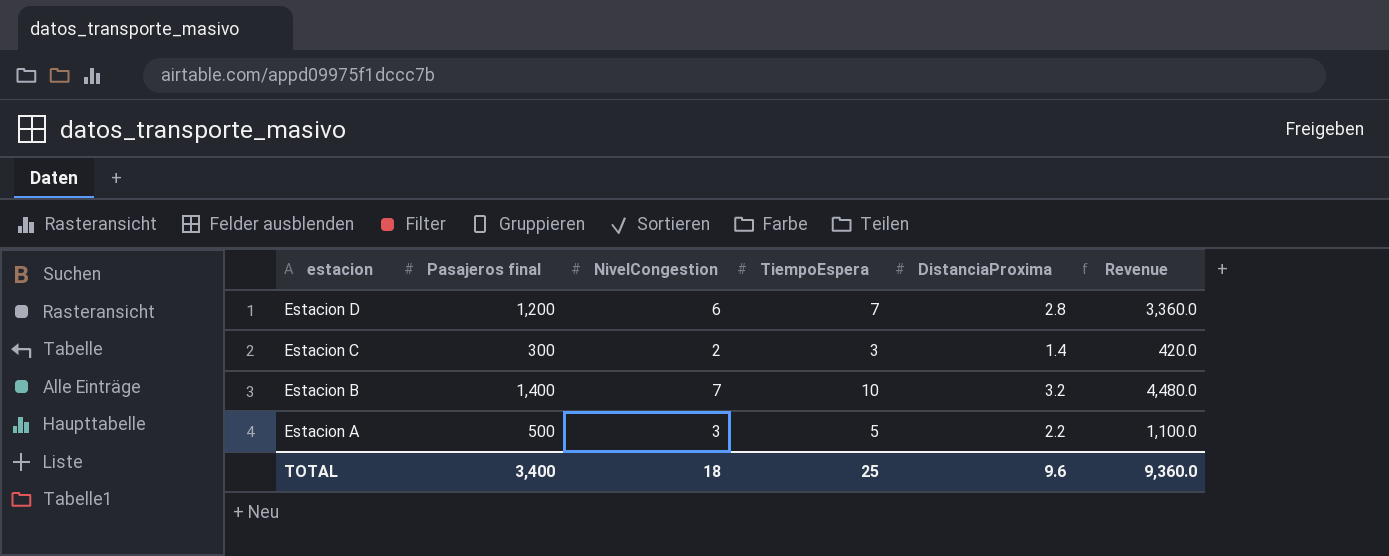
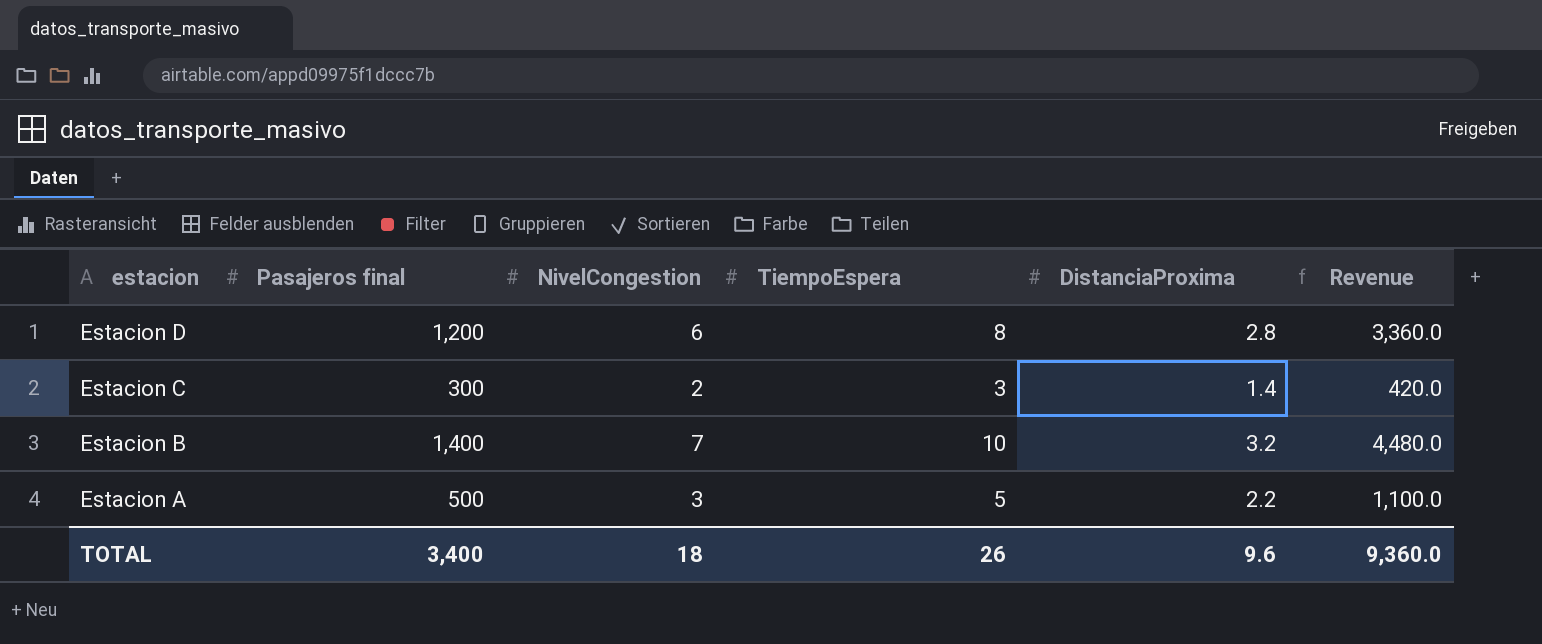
Estacion D | TiempoEspera: 7 -> 8
TOTAL | TiempoEspera: 25 -> 26

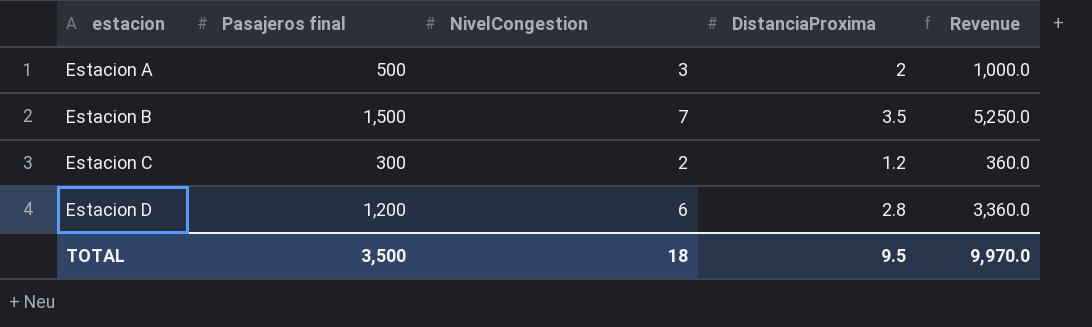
row order: estacion descending -> estacion ascending
column TiempoEspera | position: 4 -> none
Estacion A | DistanciaProxima: 2.2 -> 2
Estacion A | Revenue: 1,100.0 -> 1,000.0
Estacion B | Pasajeros final: 1,400 -> 1,500
Estacion B | DistanciaProxima: 3.2 -> 3.5
Estacion B | Revenue: 4,480.0 -> 5,250.0
Estacion C | DistanciaProxima: 1.4 -> 1.2
Estacion C | Revenue: 420.0 -> 360.0
TOTAL | Pasajeros final: 3,400 -> 3,500
TOTAL | DistanciaProxima: 9.6 -> 9.5
TOTAL | Revenue: 9,360.0 -> 9,970.0

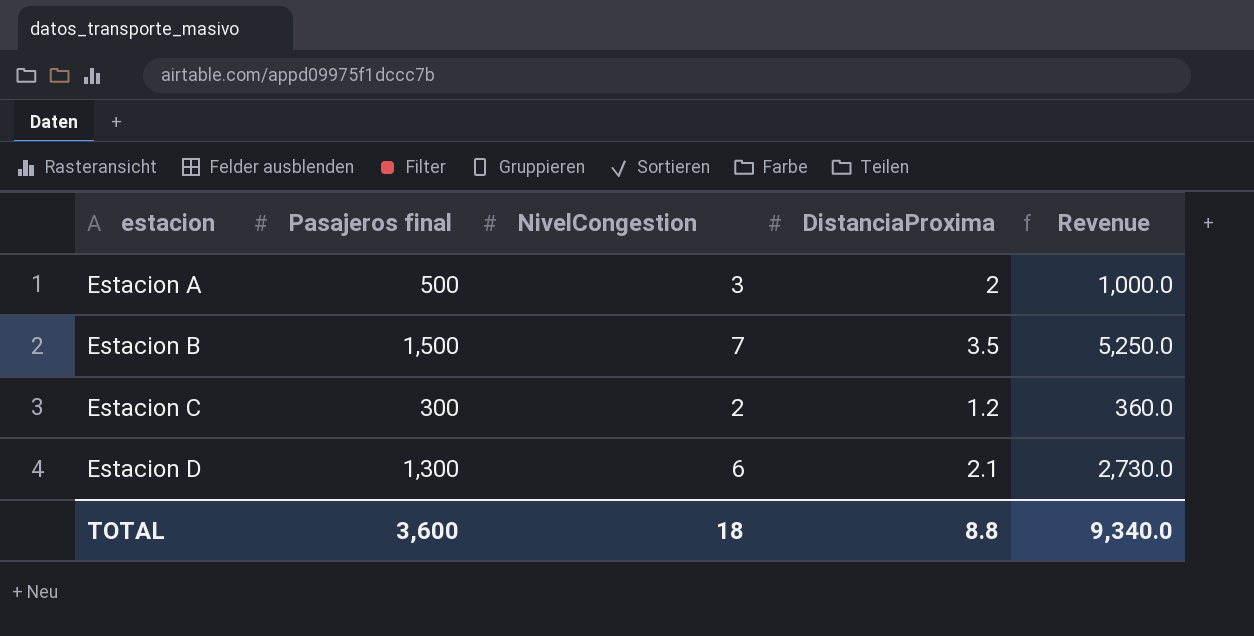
Estacion D | Pasajeros final: 1,200 -> 1,300
Estacion D | DistanciaProxima: 2.8 -> 2.1
Estacion D | Revenue: 3,360.0 -> 2,730.0
TOTAL | Pasajeros final: 3,500 -> 3,600
TOTAL | DistanciaProxima: 9.5 -> 8.8
TOTAL | Revenue: 9,970.0 -> 9,340.0

